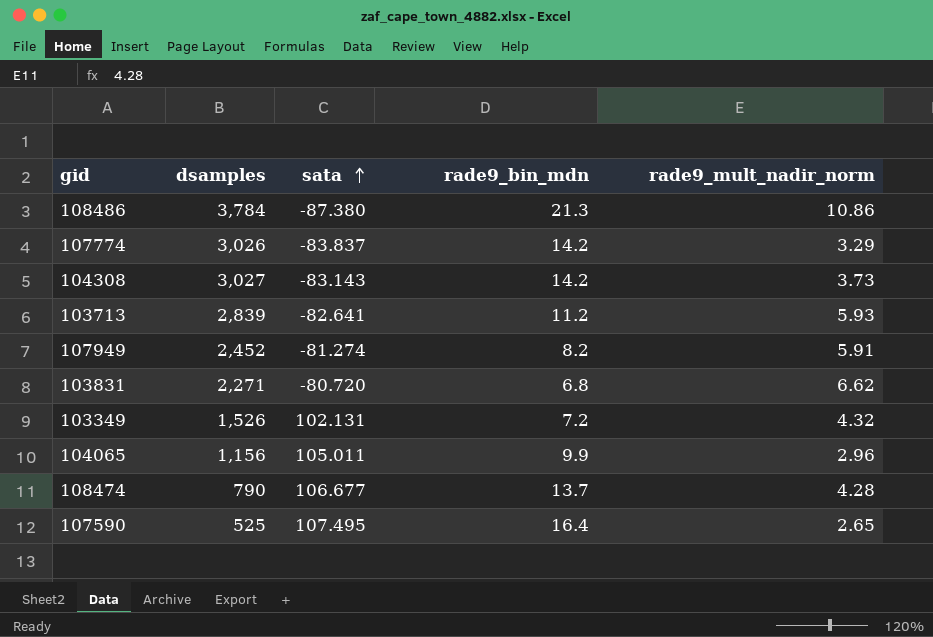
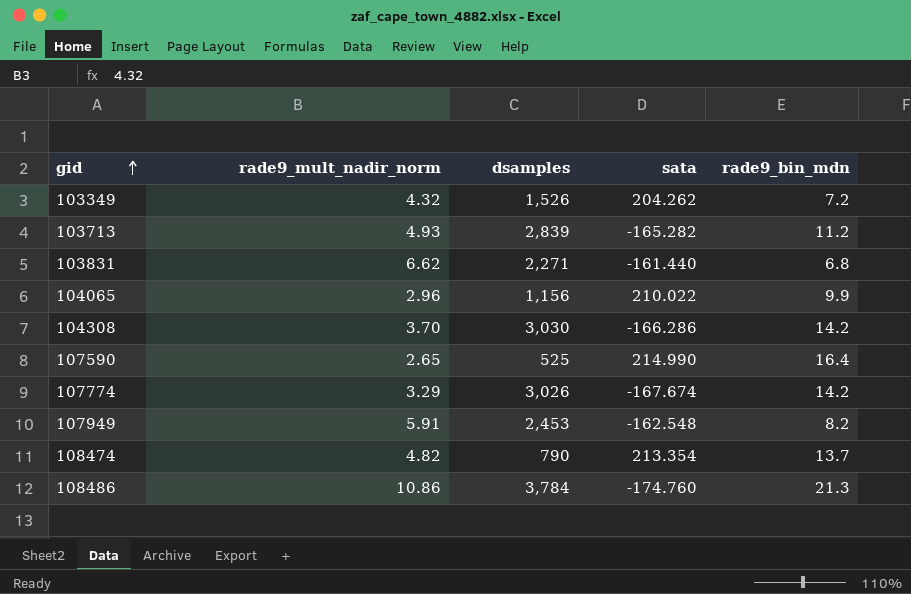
row order: sata ascending -> gid ascending
column rade9_mult_nadir_norm | position: 5 -> 2
103349 | sata: 102.131 -> 204.262
103713 | rade9_mult_nadir_norm: 5.93 -> 4.93
103713 | sata: -82.641 -> -165.282
103831 | sata: -80.720 -> -161.440
104065 | sata: 105.011 -> 210.022
104308 | rade9_mult_nadir_norm: 3.73 -> 3.70
104308 | dsamples: 3,027 -> 3,030
104308 | sata: -83.143 -> -166.286
107590 | sata: 107.495 -> 214.990
107774 | sata: -83.837 -> -167.674
107949 | dsamples: 2,452 -> 2,453
107949 | sata: -81.274 -> -162.548
108474 | rade9_mult_nadir_norm: 4.28 -> 4.82
108474 | sata: 106.677 -> 213.354
108486 | sata: -87.380 -> -174.760

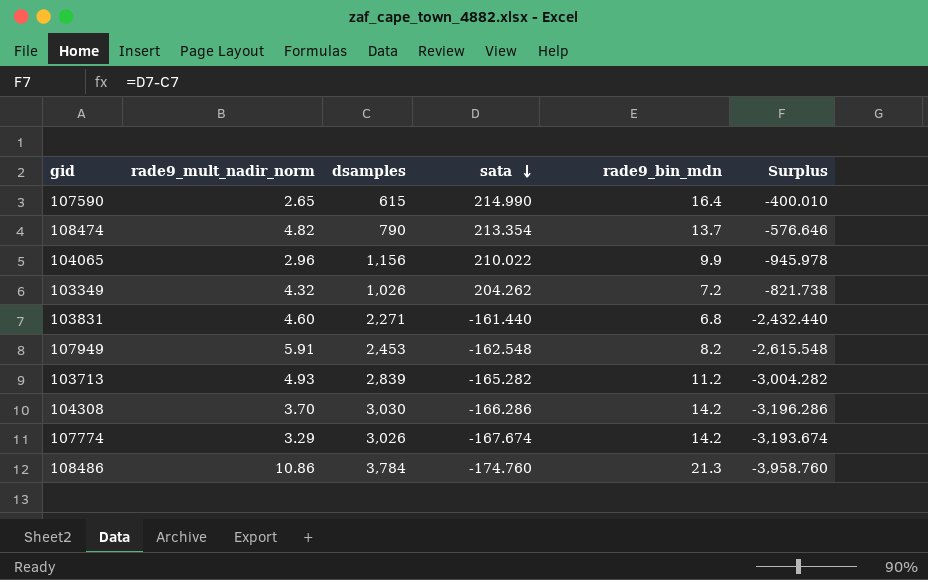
row order: gid ascending -> sata descending
column Surplus | formula: none -> [sata] - [dsamples]
107590 | dsamples: 525 -> 615
103349 | dsamples: 1,526 -> 1,026
103831 | rade9_mult_nadir_norm: 6.62 -> 4.60

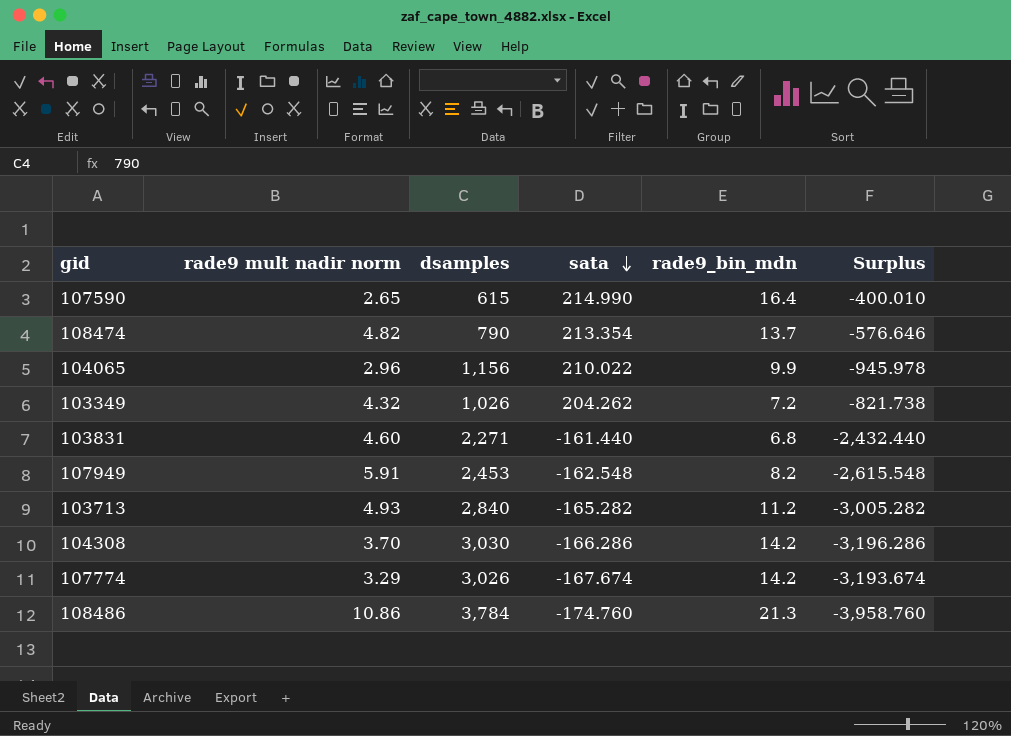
column name: rade9_mult_nadir_norm -> rade9 mult nadir norm
103713 | dsamples: 2,839 -> 2,840
103713 | Surplus: -3,004.282 -> -3,005.282

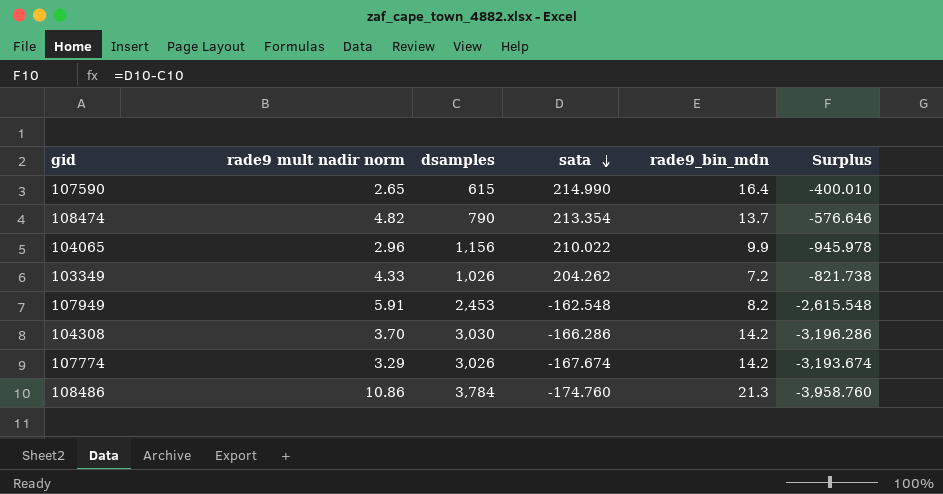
row 103831: 4.60 | 2,271 | -161.440 | 6.8 | -2,432.440 -> none
row 103713: 4.93 | 2,840 | -165.282 | 11.2 | -3,005.282 -> none
103349 | rade9 mult nadir norm: 4.32 -> 4.33

